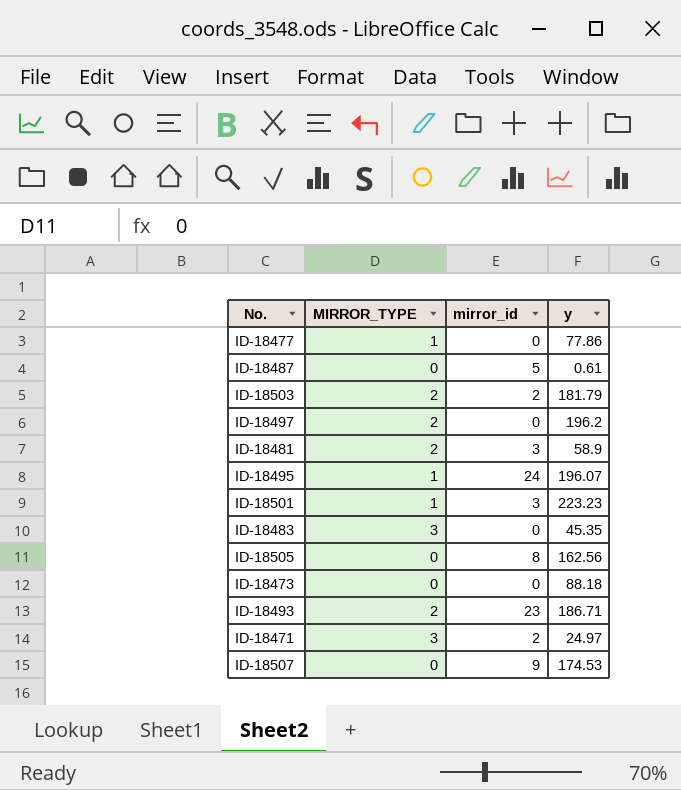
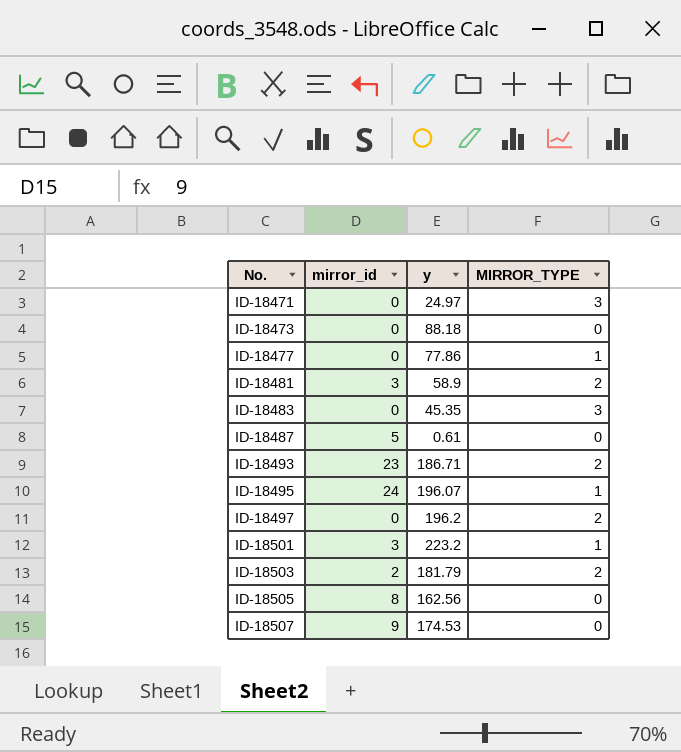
row order: none -> No. ascending
column MIRROR_TYPE | position: 2 -> 4
ID-18471 | mirror_id: 2 -> 0
ID-18501 | y: 223.23 -> 223.2

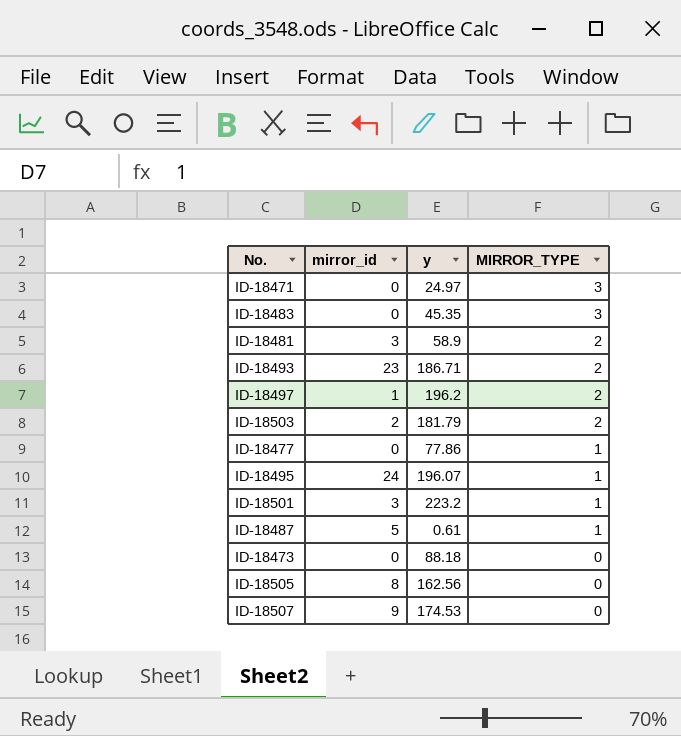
row order: No. ascending -> MIRROR_TYPE descending
ID-18497 | mirror_id: 0 -> 1
ID-18487 | MIRROR_TYPE: 0 -> 1

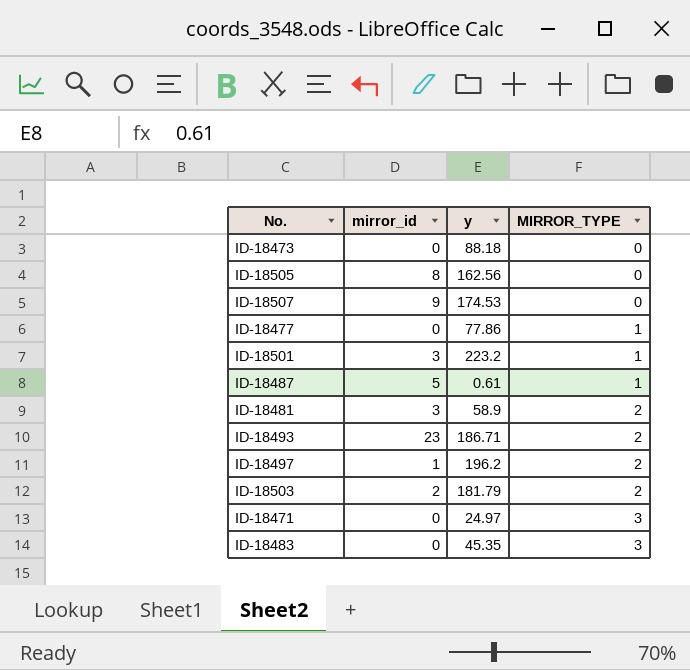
row order: MIRROR_TYPE descending -> MIRROR_TYPE ascending
row ID-18495: 24 | 196.07 | 1 -> none

